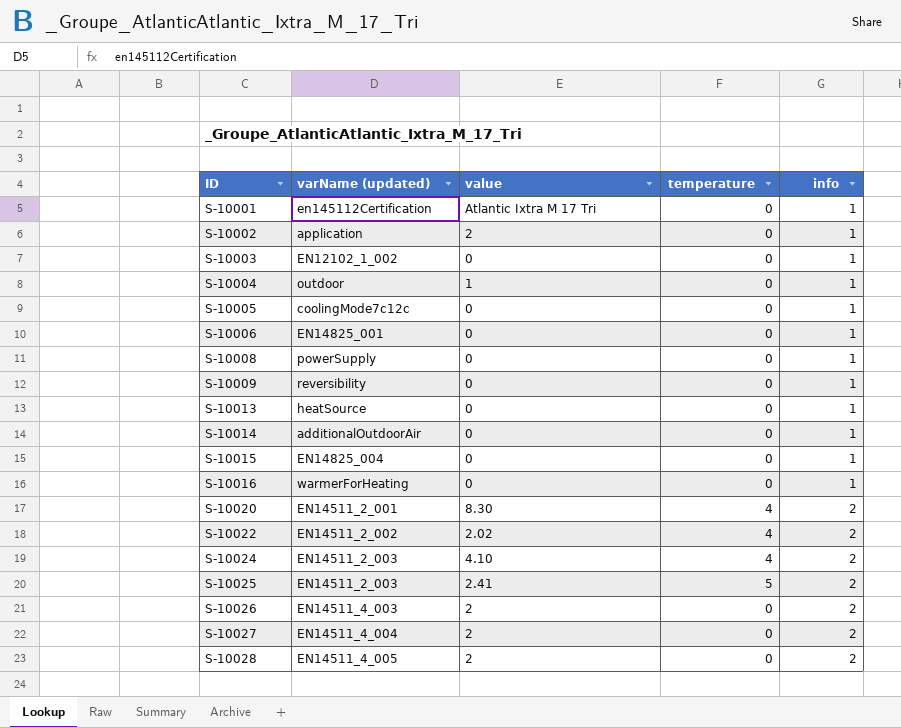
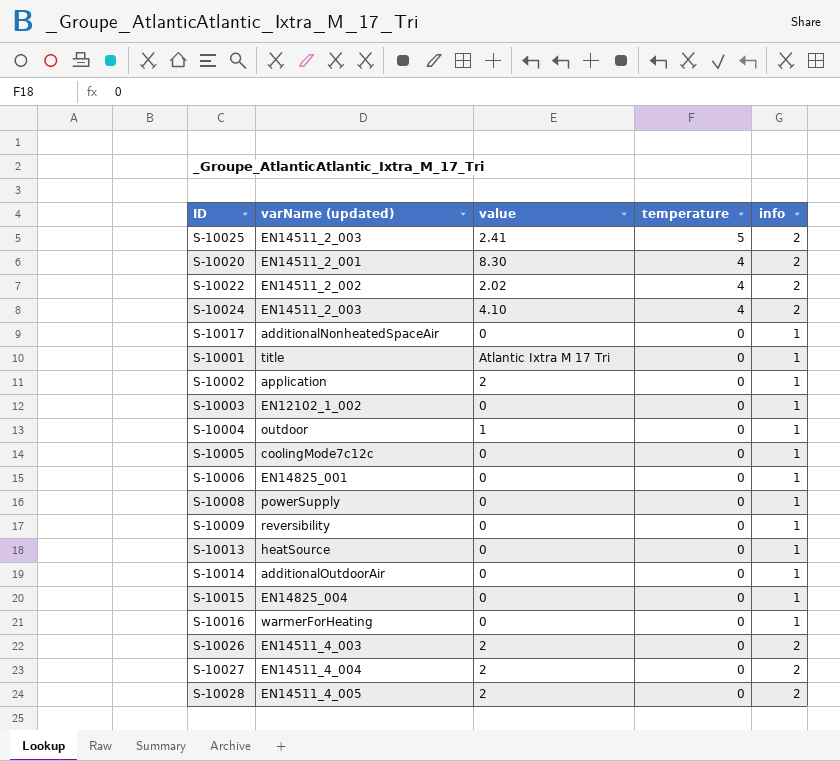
row order: ID ascending -> temperature descending
row S-10017: none -> additionalNonheatedSpaceAir | 0 | 0 | 1
S-10001 | varName (updated): en145112Certification -> title

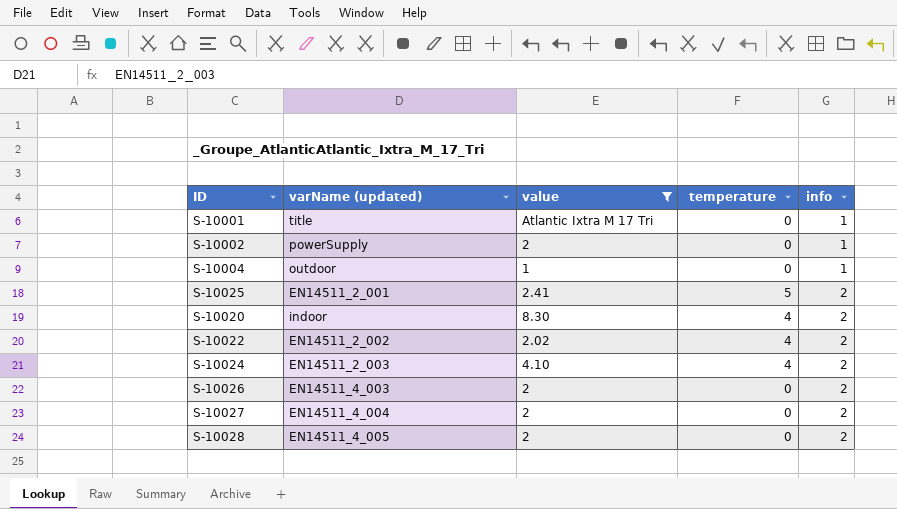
filter: none -> value != 0
row order: temperature descending -> info ascending
S-10002 | varName (updated): application -> powerSupply
S-10025 | varName (updated): EN14511_2_003 -> EN14511_2_001
S-10020 | varName (updated): EN14511_2_001 -> indoor

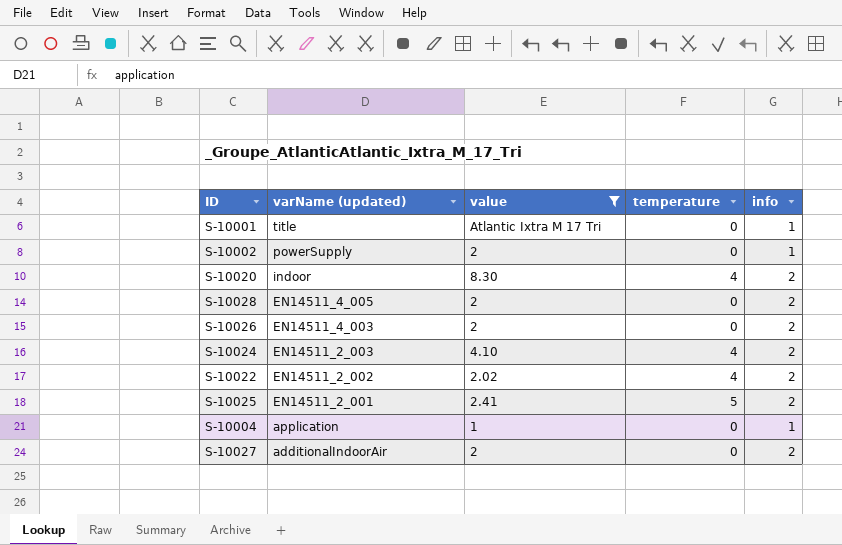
row order: info ascending -> varName (updated) descending
S-10004 | varName (updated): outdoor -> application
S-10027 | varName (updated): EN14511_4_004 -> additionalIndoorAir

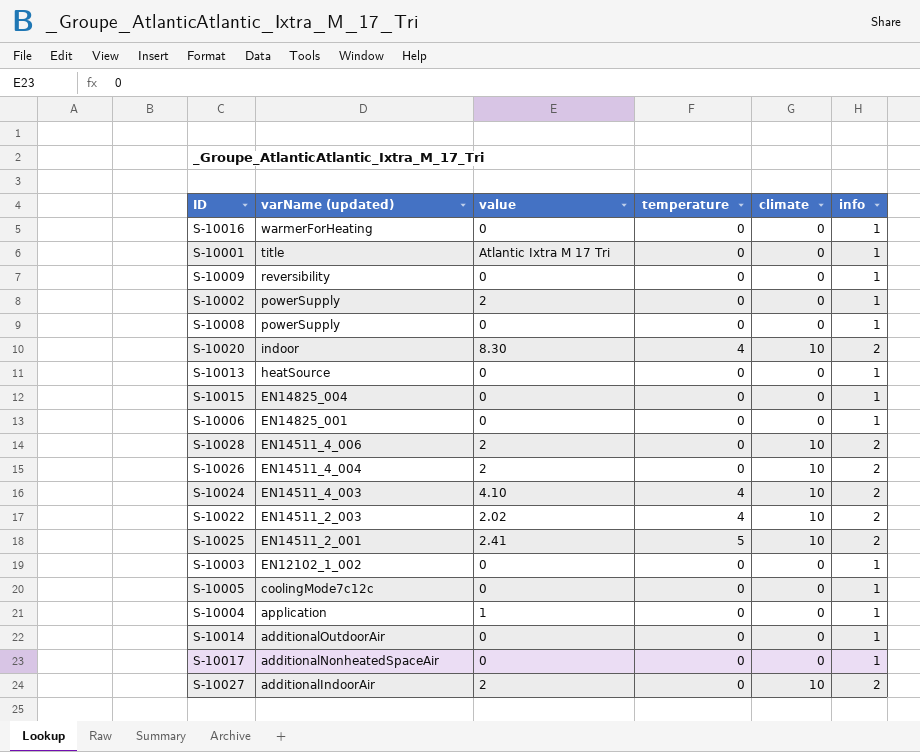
filter: value != 0 -> none
column climate | position: none -> 5
S-10028 | varName (updated): EN14511_4_005 -> EN14511_4_006
S-10026 | varName (updated): EN14511_4_003 -> EN14511_4_004
S-10024 | varName (updated): EN14511_2_003 -> EN14511_4_003
S-10022 | varName (updated): EN14511_2_002 -> EN14511_2_003

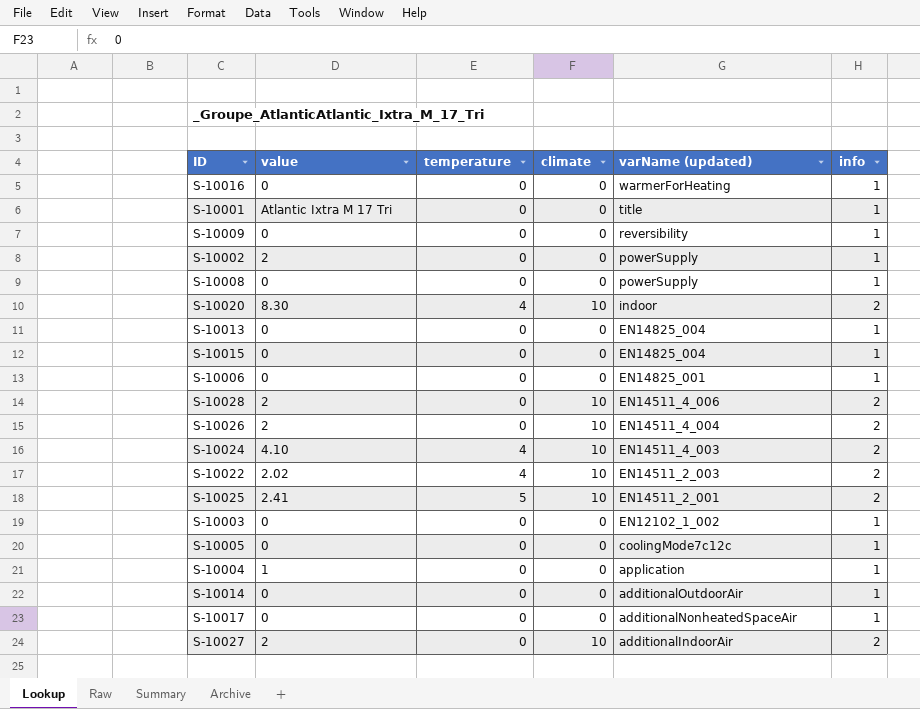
column varName (updated) | position: 2 -> 5
S-10013 | varName (updated): heatSource -> EN14825_004

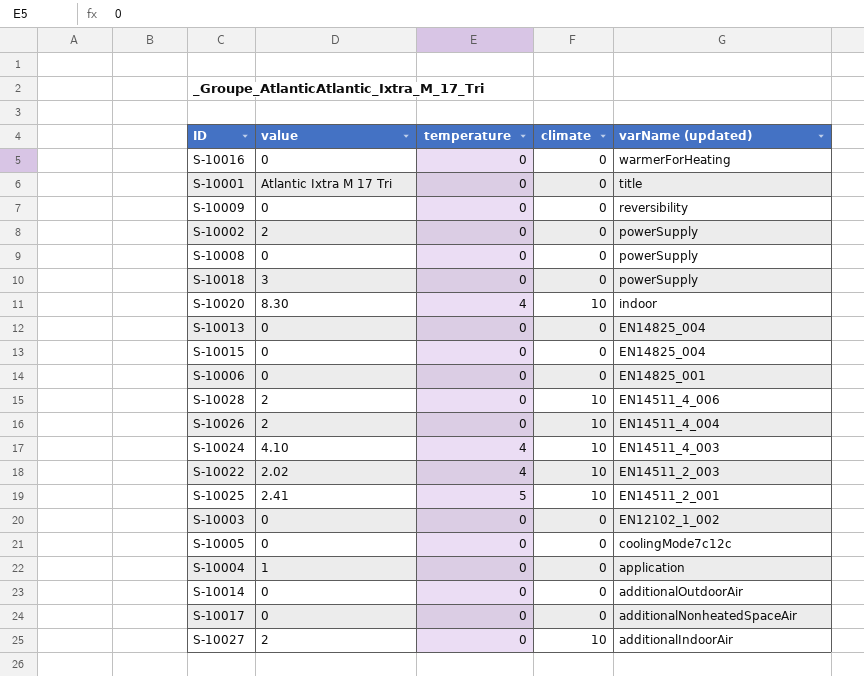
column info | position: 6 -> none
row S-10018: none -> 3 | 0 | 0 | powerSupply

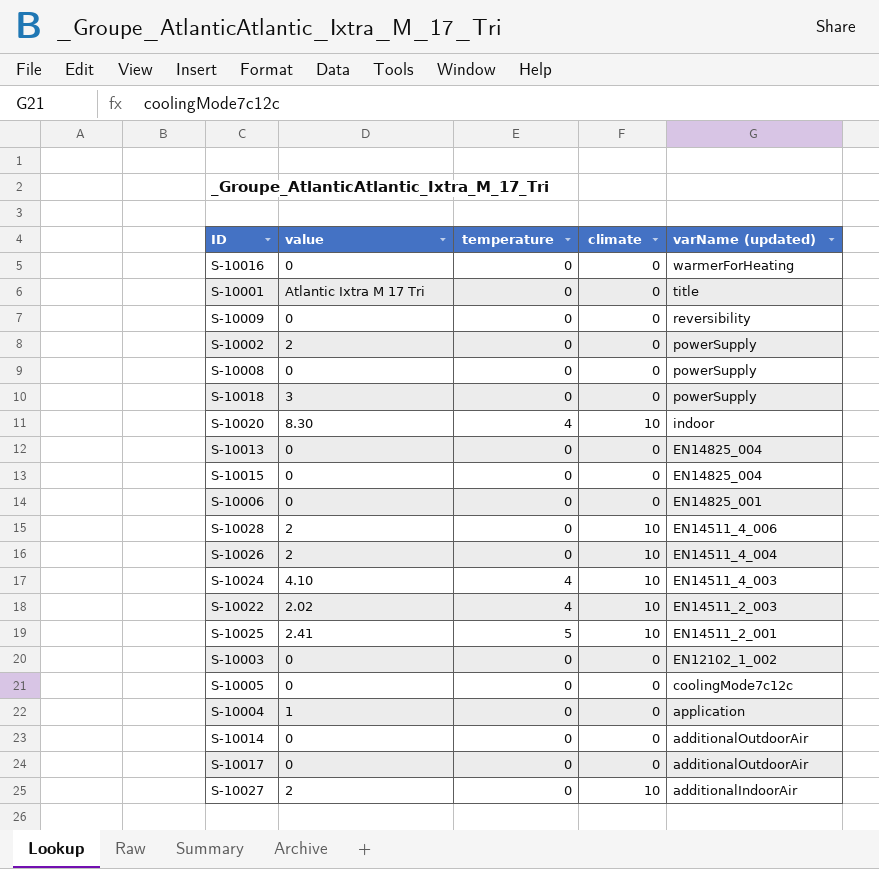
S-10017 | varName (updated): additionalNonheatedSpaceAir -> additionalOutdoorAir

